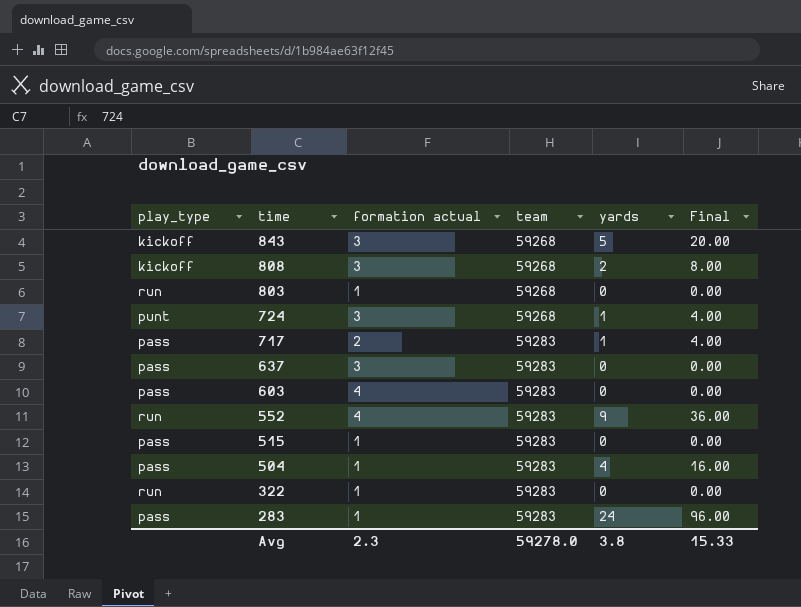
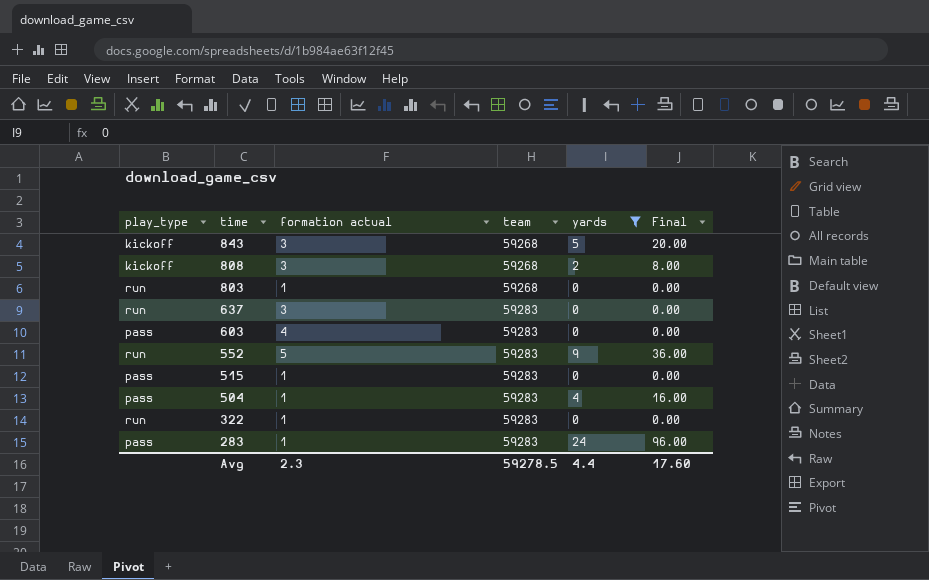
filter: none -> yards != 1
637 | play_type: pass -> run
552 | formation actual: 4 -> 5
Avg | team: 59278.0 -> 59278.5
Avg | yards: 3.8 -> 4.4
Avg | Final: 15.33 -> 17.60

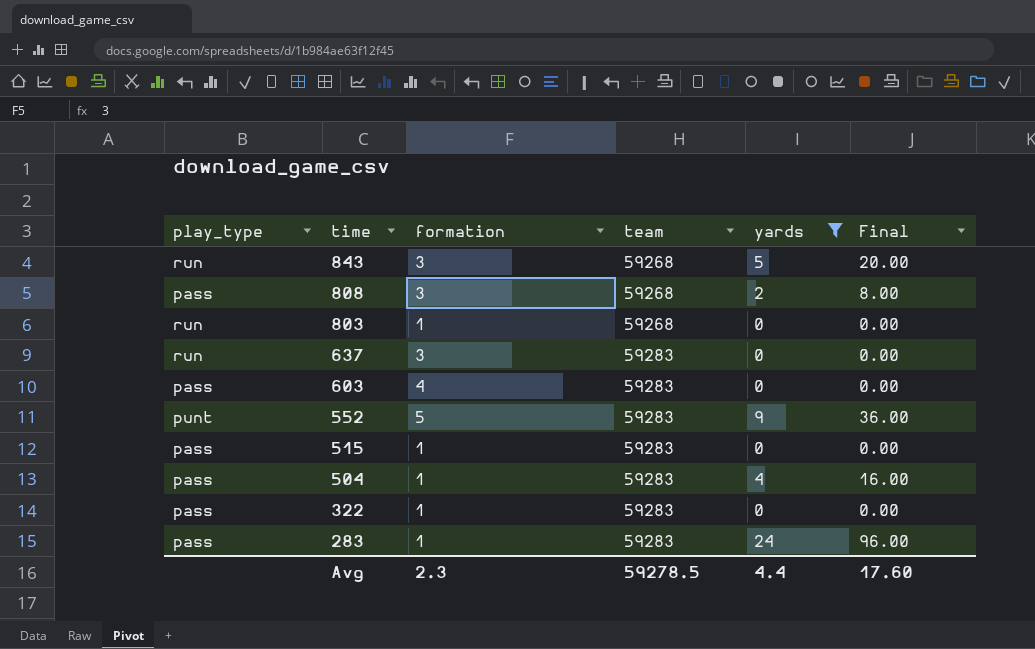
column name: formation actual -> formation
843 | play_type: kickoff -> run
808 | play_type: kickoff -> pass
552 | play_type: run -> punt
322 | play_type: run -> pass

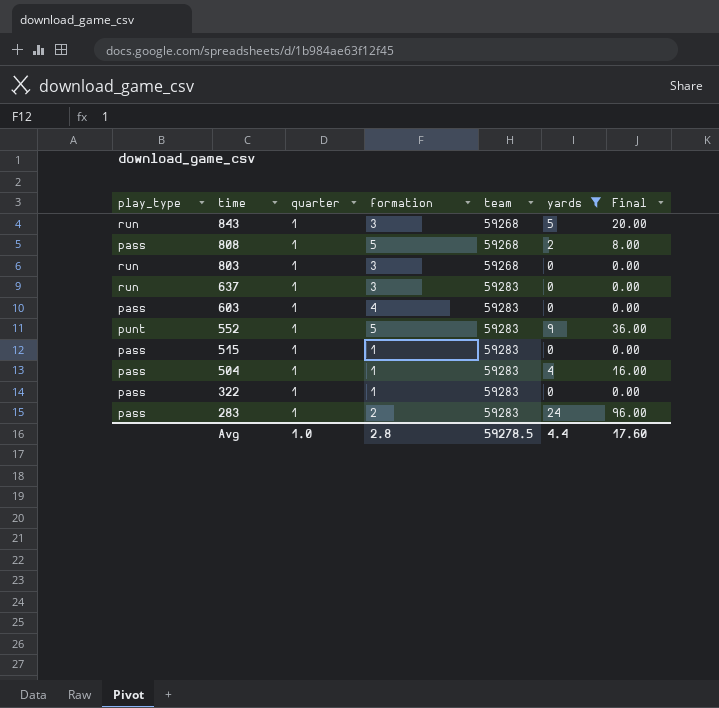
column quarter | position: none -> 3
808 | formation: 3 -> 5
803 | formation: 1 -> 3
283 | formation: 1 -> 2
Avg | formation: 2.3 -> 2.8

